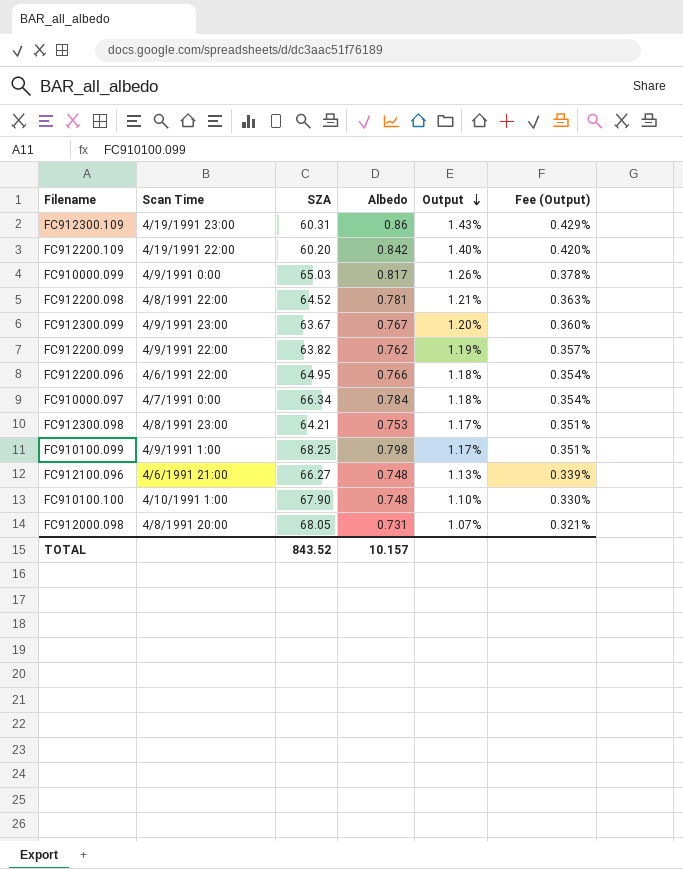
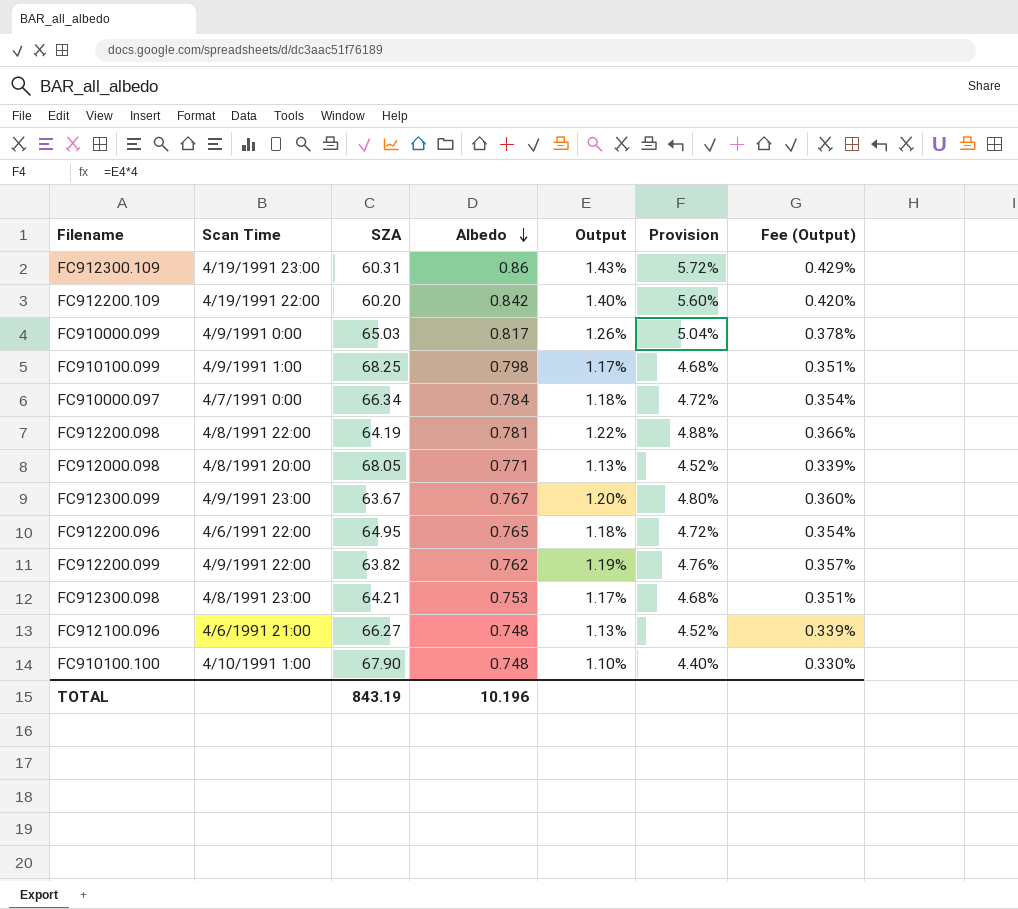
row order: Output descending -> Albedo descending
column Provision | formula: none -> [Output] * 4
FC912200.098 | SZA: 64.52 -> 64.19
FC912200.098 | Output: 1.21% -> 1.22%
FC912200.098 | Fee (Output): 0.363% -> 0.366%
FC912000.098 | Albedo: 0.731 -> 0.771
FC912000.098 | Output: 1.07% -> 1.13%
FC912000.098 | Fee (Output): 0.321% -> 0.339%
FC912200.096 | Albedo: 0.766 -> 0.765
TOTAL | SZA: 843.52 -> 843.19
TOTAL | Albedo: 10.157 -> 10.196

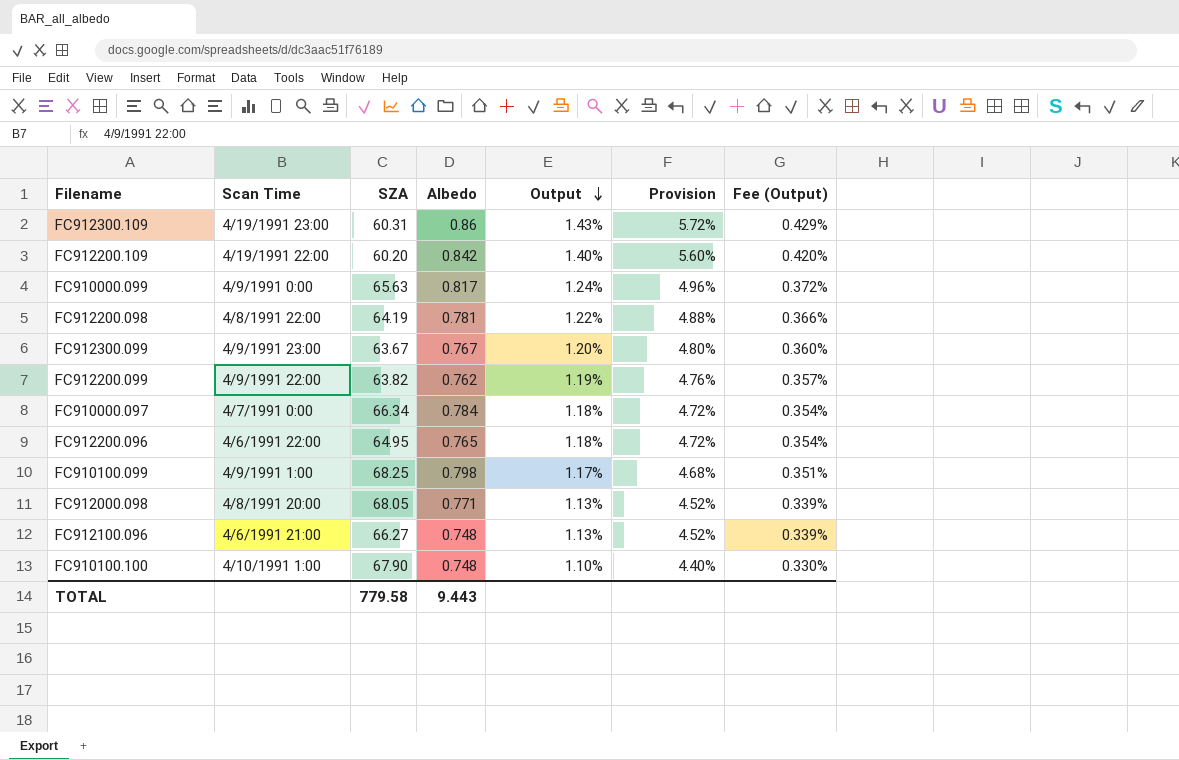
row order: Albedo descending -> Output descending
row FC912300.098: 4/8/1991 23:00 | 64.21 | 0.753 | 1.17% | 4.68% | 0.351% -> none
FC910000.099 | SZA: 65.03 -> 65.63
FC910000.099 | Output: 1.26% -> 1.24%
FC910000.099 | Provision: 5.04% -> 4.96%
FC910000.099 | Fee (Output): 0.378% -> 0.372%
TOTAL | SZA: 843.19 -> 779.58
TOTAL | Albedo: 10.196 -> 9.443

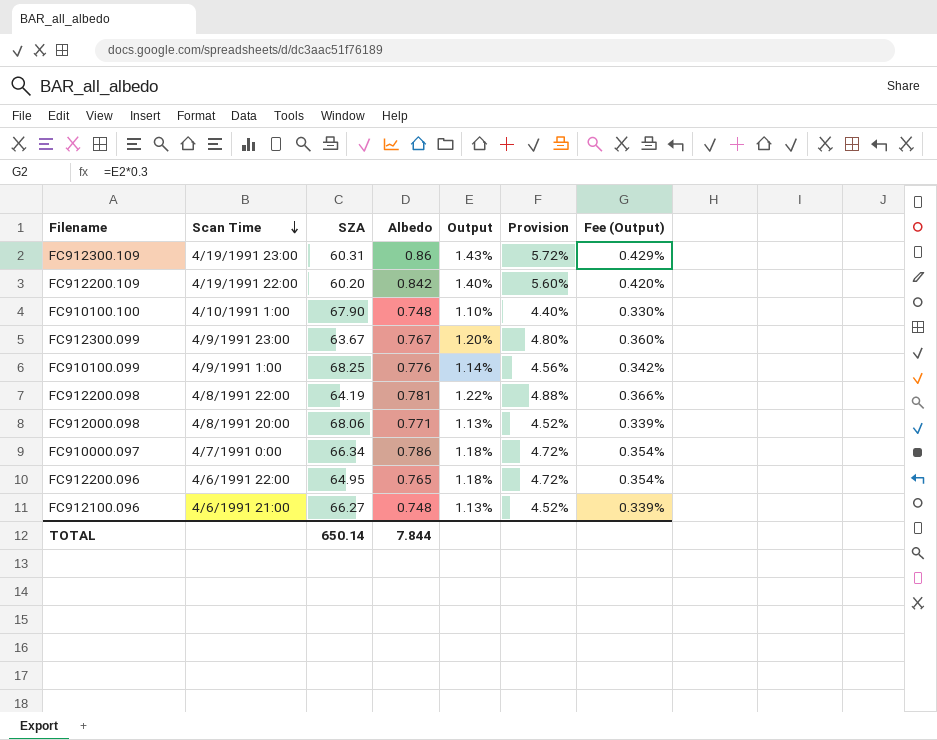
row order: Output descending -> Scan Time descending
row FC910000.099: 4/9/1991 0:00 | 65.63 | 0.817 | 1.24% | 4.96% | 0.372% -> none
row FC912200.099: 4/9/1991 22:00 | 63.82 | 0.762 | 1.19% | 4.76% | 0.357% -> none
FC910100.099 | Albedo: 0.798 -> 0.776
FC910100.099 | Output: 1.17% -> 1.14%
FC910100.099 | Provision: 4.68% -> 4.56%
FC910100.099 | Fee (Output): 0.351% -> 0.342%
FC912000.098 | SZA: 68.05 -> 68.06
FC910000.097 | Albedo: 0.784 -> 0.786
TOTAL | SZA: 779.58 -> 650.14
TOTAL | Albedo: 9.443 -> 7.844

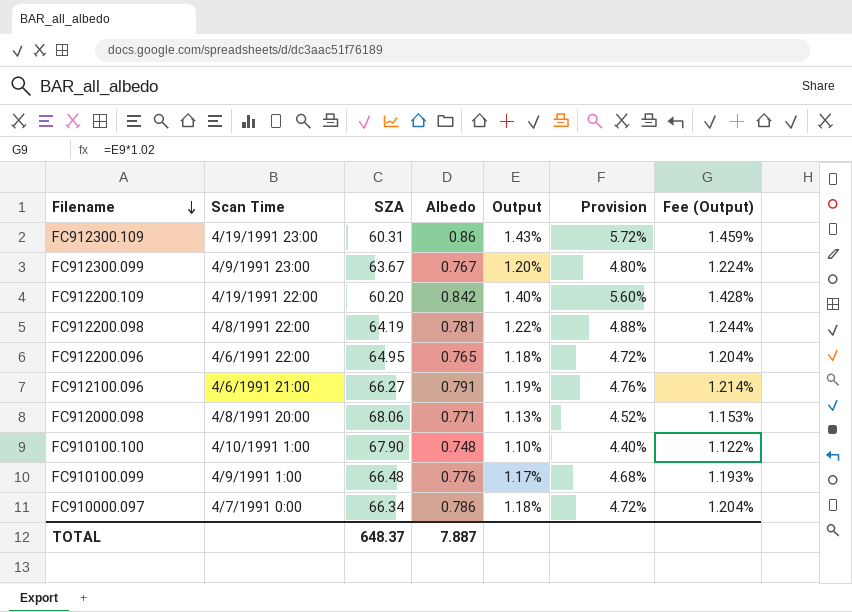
row order: Scan Time descending -> Filename descending
column Fee (Output) | formula: [Output] * 0.3 -> [Output] * 1.02
FC912100.096 | Albedo: 0.748 -> 0.791
FC912100.096 | Output: 1.13% -> 1.19%
FC912100.096 | Provision: 4.52% -> 4.76%
FC910100.099 | SZA: 68.25 -> 66.48
FC910100.099 | Output: 1.14% -> 1.17%
FC910100.099 | Provision: 4.56% -> 4.68%
TOTAL | SZA: 650.14 -> 648.37
TOTAL | Albedo: 7.844 -> 7.887

